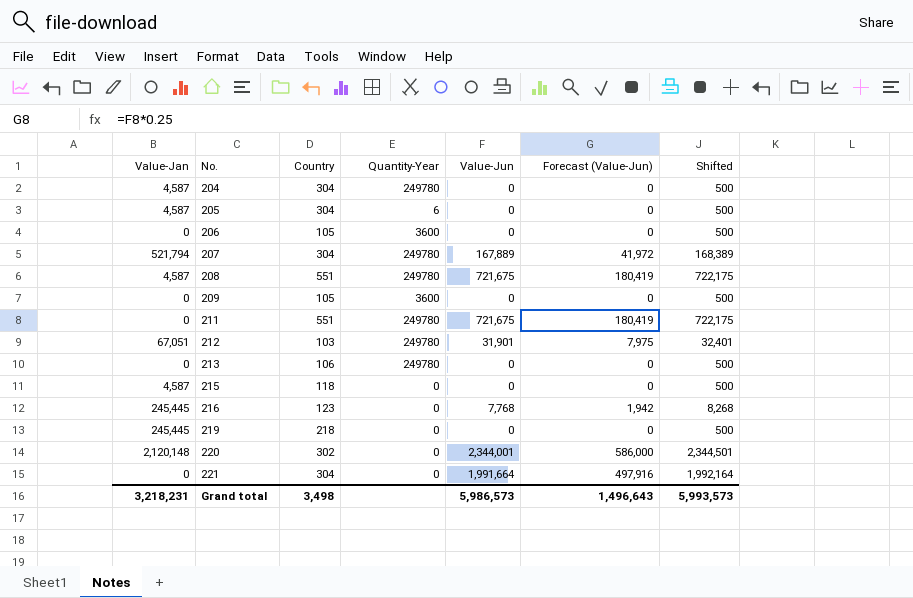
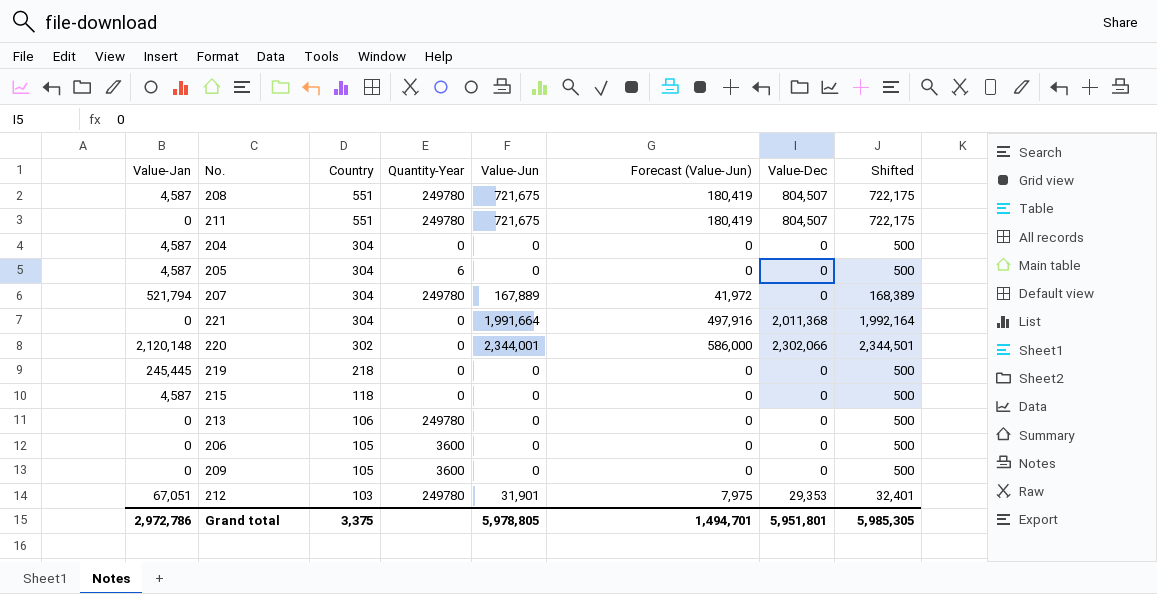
row order: No. ascending -> Country descending
column Value-Dec | position: none -> 7
row 216: 245,445 | 123 | 0 | 7,768 | 1,942 | 8,268 -> none
204 | Quantity-Year: 249780 -> 0
Grand total | Value-Jan: 3,218,231 -> 2,972,786
Grand total | Country: 3,498 -> 3,375
Grand total | Value-Jun: 5,986,573 -> 5,978,805
Grand total | Forecast (Value-Jun): 1,496,643 -> 1,494,701
Grand total | Shifted: 5,993,573 -> 5,985,305

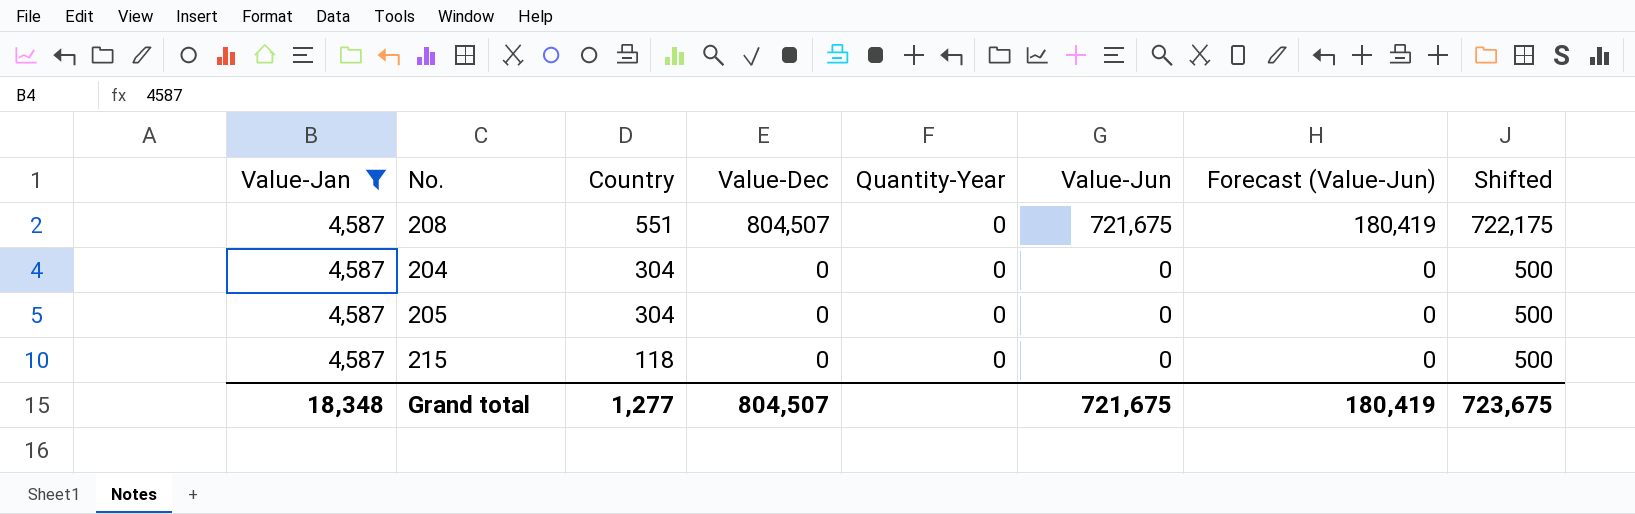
filter: none -> Value-Jan = 4,587
column Value-Dec | position: 7 -> 4
208 | Quantity-Year: 249780 -> 0
205 | Quantity-Year: 6 -> 0
Grand total | Value-Jan: 2,972,786 -> 18,348
Grand total | Country: 3,375 -> 1,277
Grand total | Value-Dec: 5,951,801 -> 804,507
Grand total | Value-Jun: 5,978,805 -> 721,675
Grand total | Forecast (Value-Jun): 1,494,701 -> 180,419
Grand total | Shifted: 5,985,305 -> 723,675

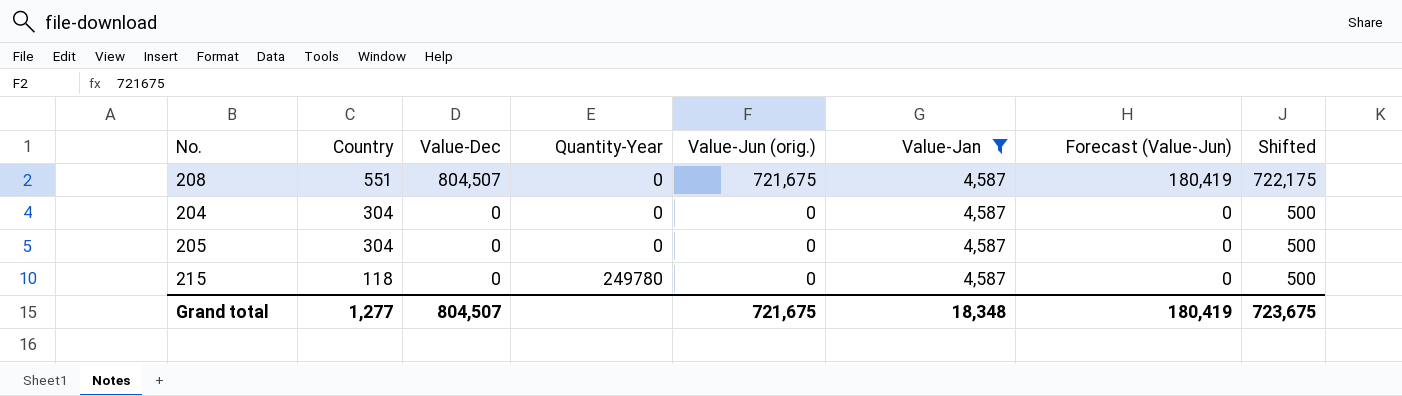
column name: Value-Jun -> Value-Jun (orig.)
column Value-Jan | position: 1 -> 6
215 | Quantity-Year: 0 -> 249780

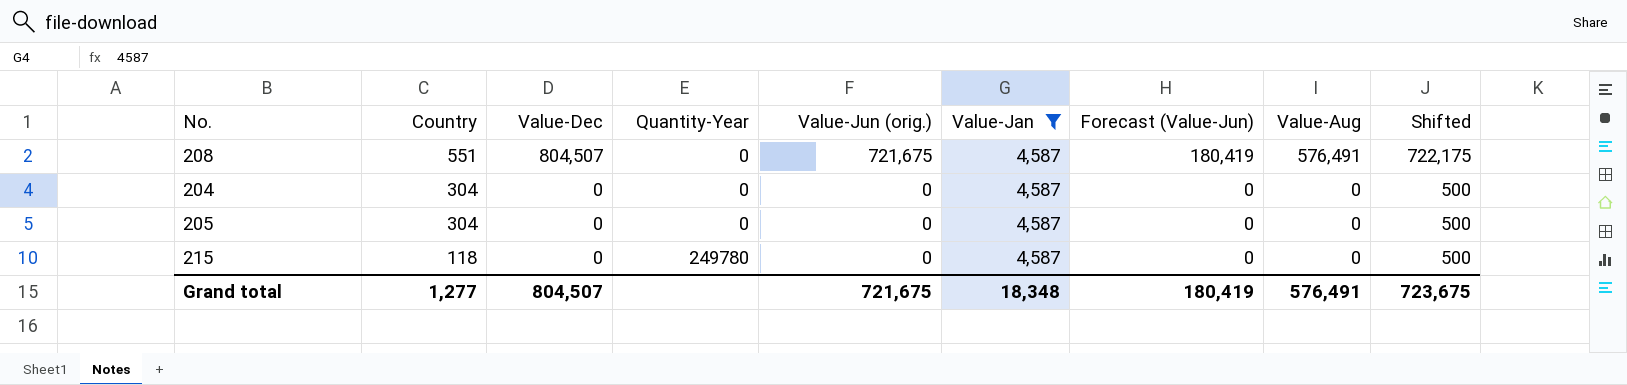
column Value-Aug | position: none -> 8

